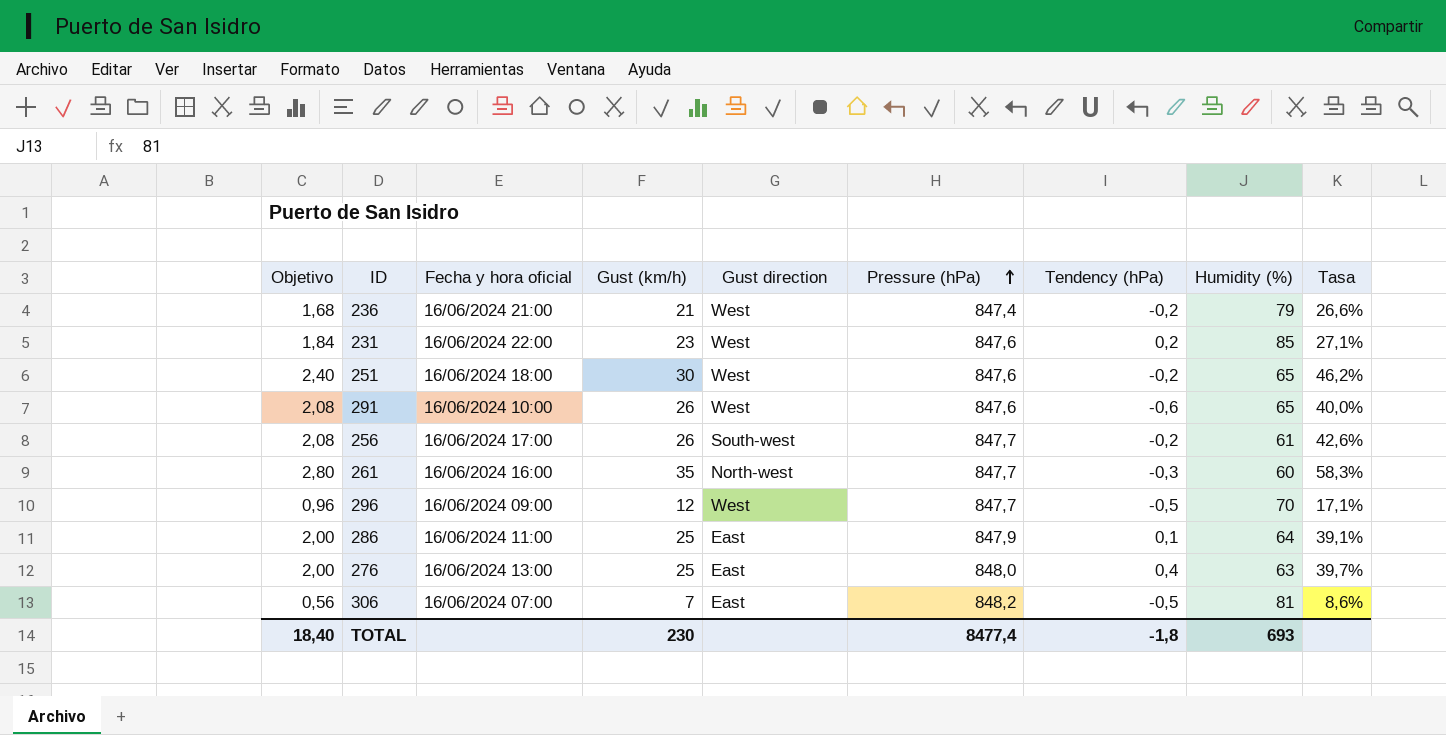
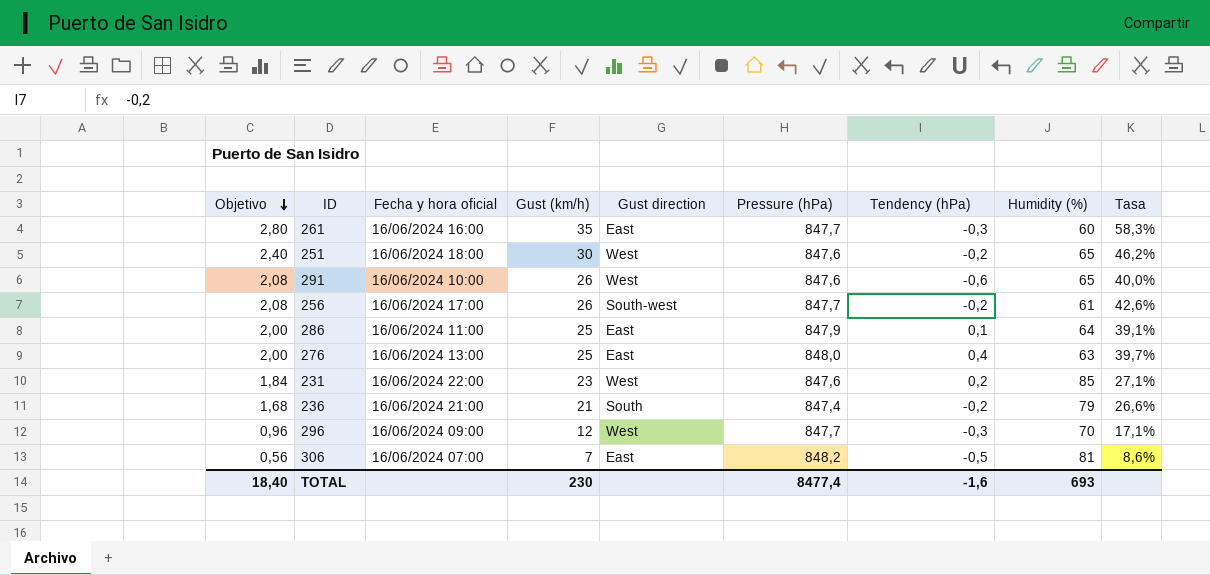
row order: Pressure (hPa) ascending -> Objetivo descending
261 | Gust direction: North-west -> East
236 | Gust direction: West -> South
296 | Tendency (hPa): -0,5 -> -0,3
TOTAL | Tendency (hPa): -1,8 -> -1,6

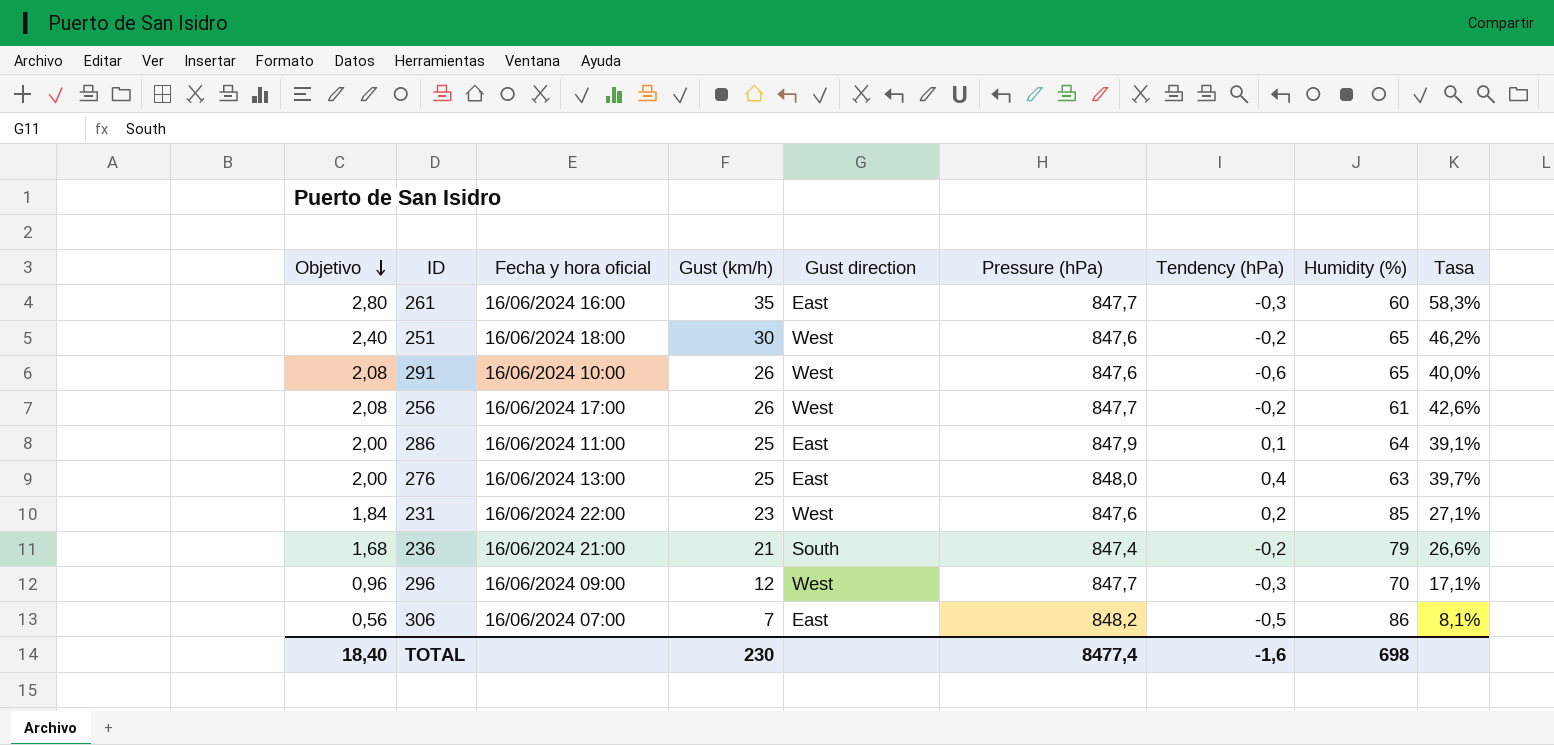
256 | Gust direction: South-west -> West
306 | Humidity (%): 81 -> 86
306 | Tasa: 8,6% -> 8,1%
TOTAL | Humidity (%): 693 -> 698

